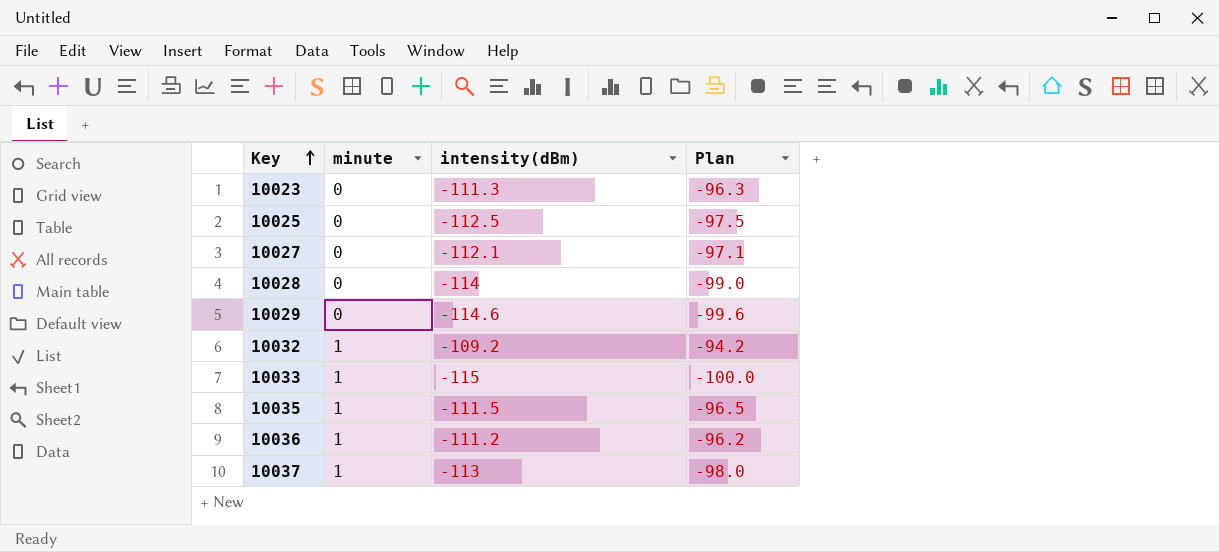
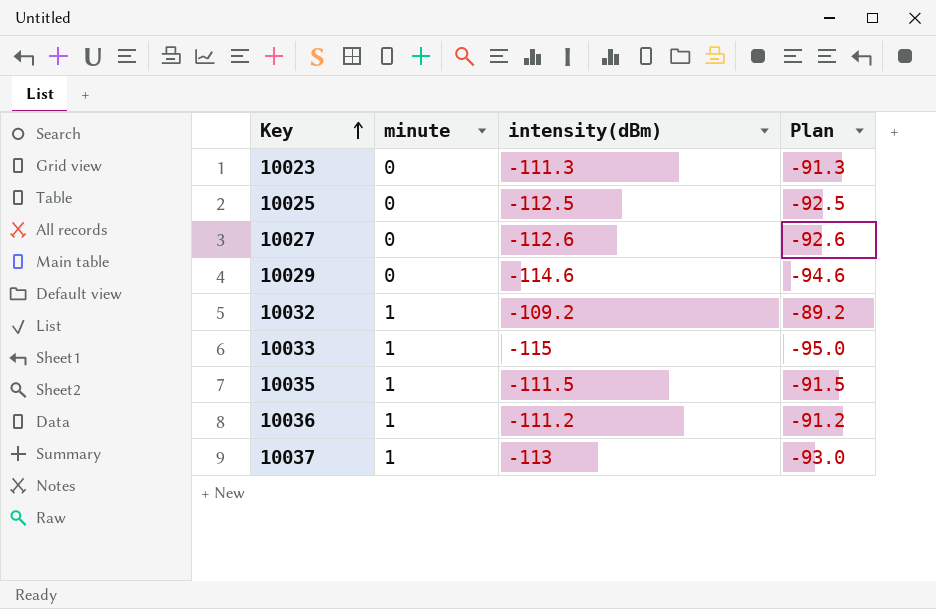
column Plan | formula: [intensity(dBm)] + 15 -> [intensity(dBm)] + 20
row 10028: 0 | -114 | -99.0 -> none
10027 | intensity(dBm): -112.1 -> -112.6

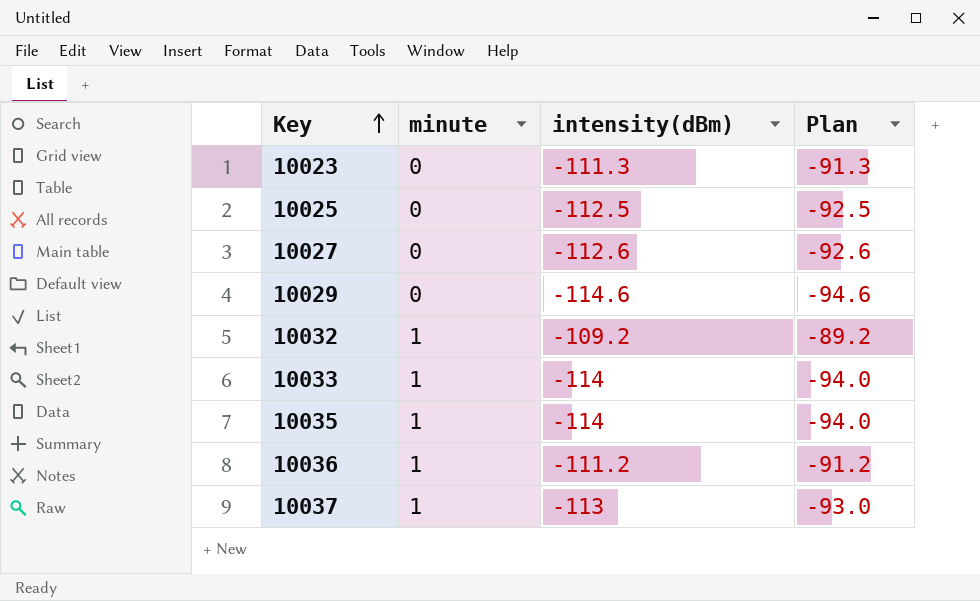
10033 | intensity(dBm): -115 -> -114
10033 | Plan: -95.0 -> -94.0
10035 | intensity(dBm): -111.5 -> -114
10035 | Plan: -91.5 -> -94.0

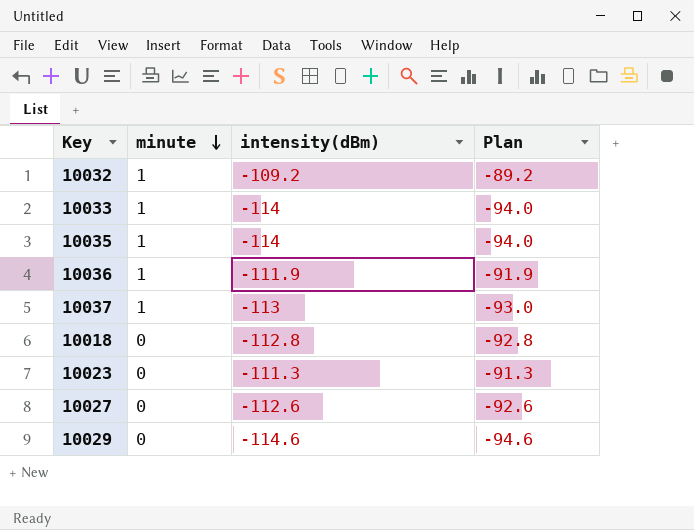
row order: Key ascending -> minute descending
row 10025: 0 | -112.5 | -92.5 -> none
10036 | intensity(dBm): -111.2 -> -111.9
10036 | Plan: -91.2 -> -91.9
row 10018: none -> 0 | -112.8 | -92.8

